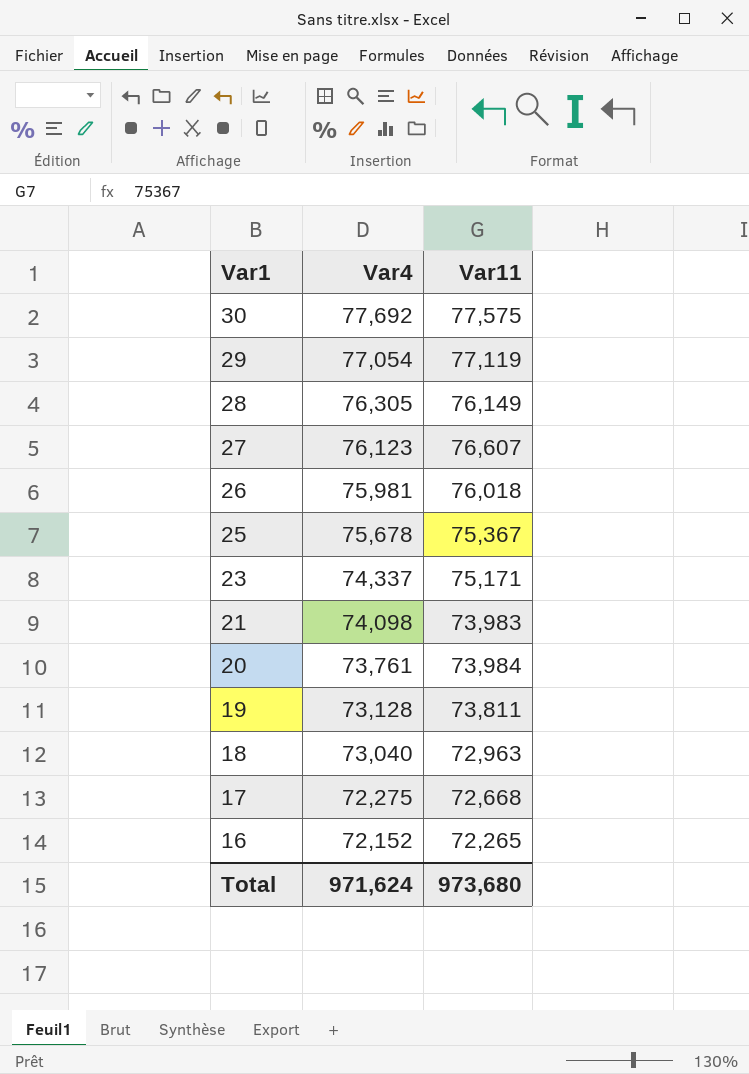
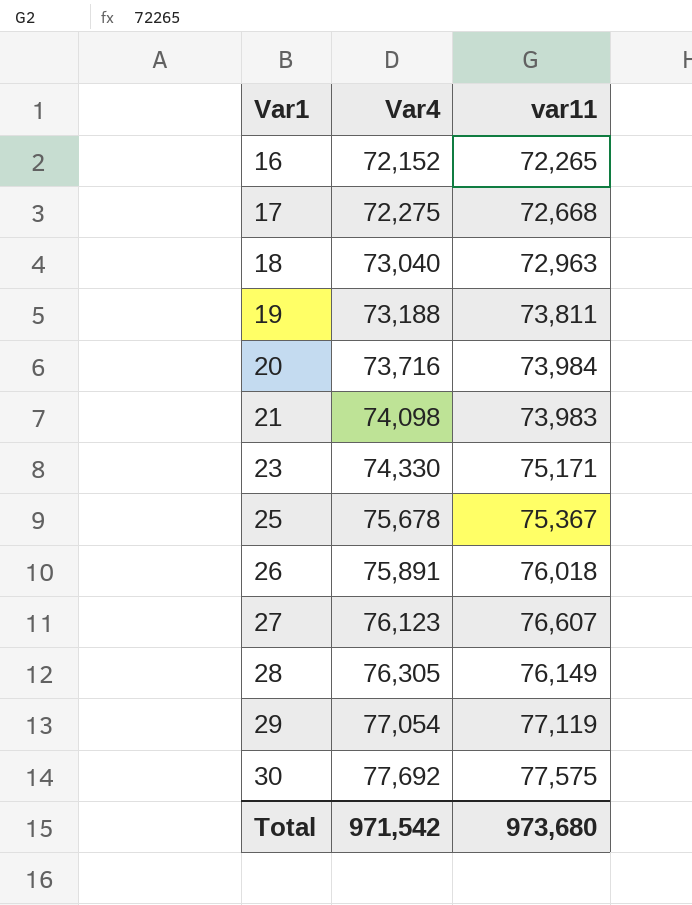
row order: Var1 descending -> Var1 ascending
column name: Var11 -> var11
19 | Var4: 73,128 -> 73,188
20 | Var4: 73,761 -> 73,716
23 | Var4: 74,337 -> 74,330
26 | Var4: 75,981 -> 75,891
Total | Var4: 971,624 -> 971,542

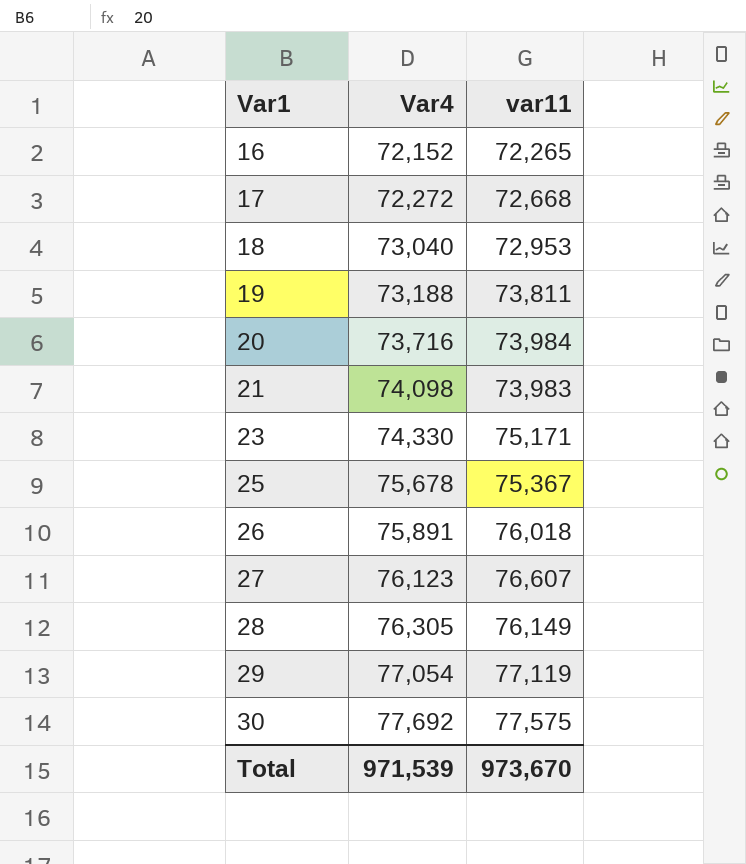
17 | Var4: 72,275 -> 72,272
18 | var11: 72,963 -> 72,953
Total | Var4: 971,542 -> 971,539
Total | var11: 973,680 -> 973,670

